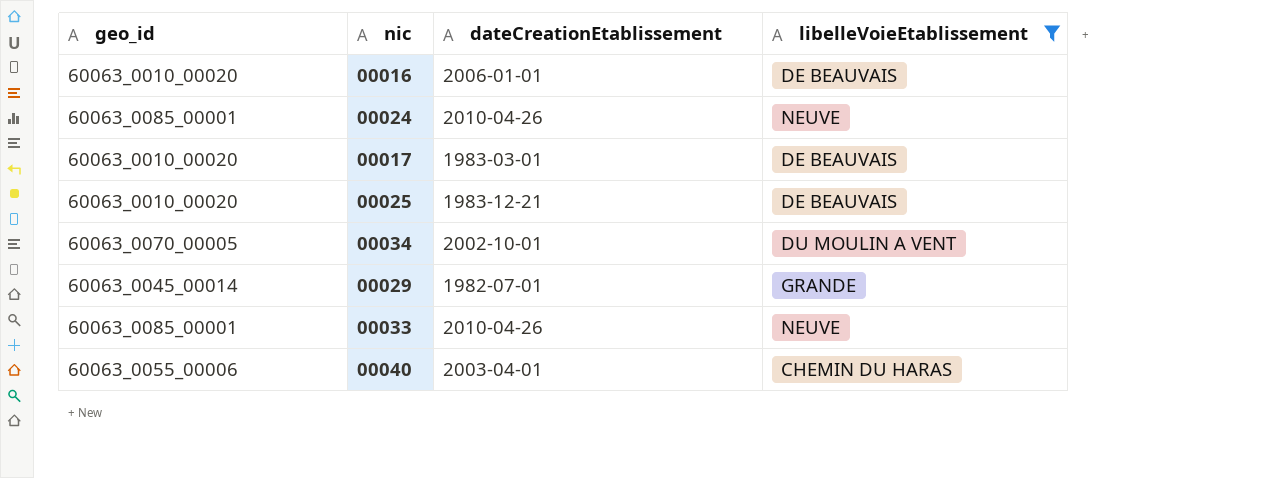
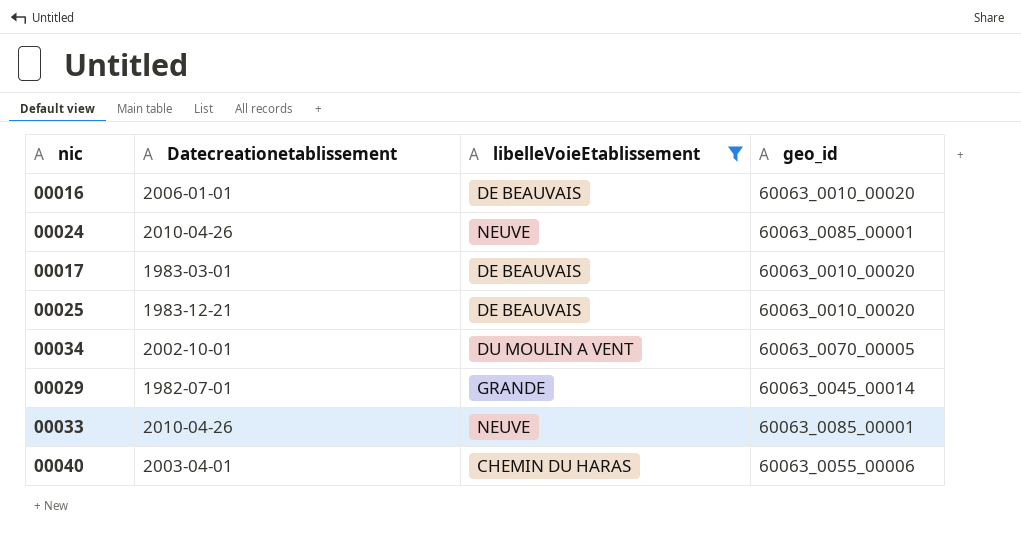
column name: dateCreationEtablissement -> Datecreationetablissement
column geo_id | position: 1 -> 4

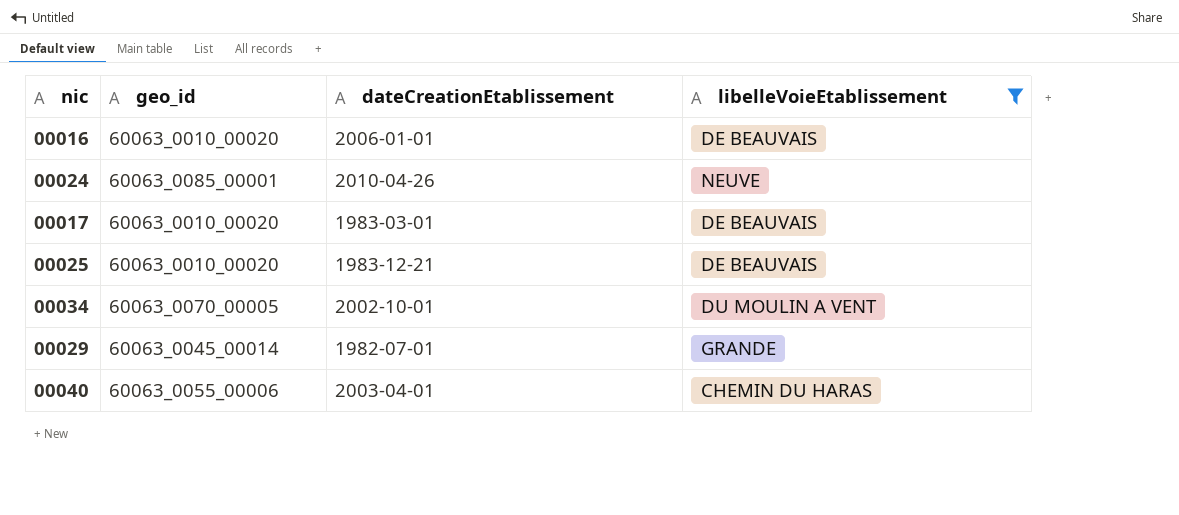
column geo_id | position: 4 -> 2
column name: Datecreationetablissement -> dateCreationEtablissement
row 00033: 2010-04-26 | NEUVE | 60063_0085_00001 -> none

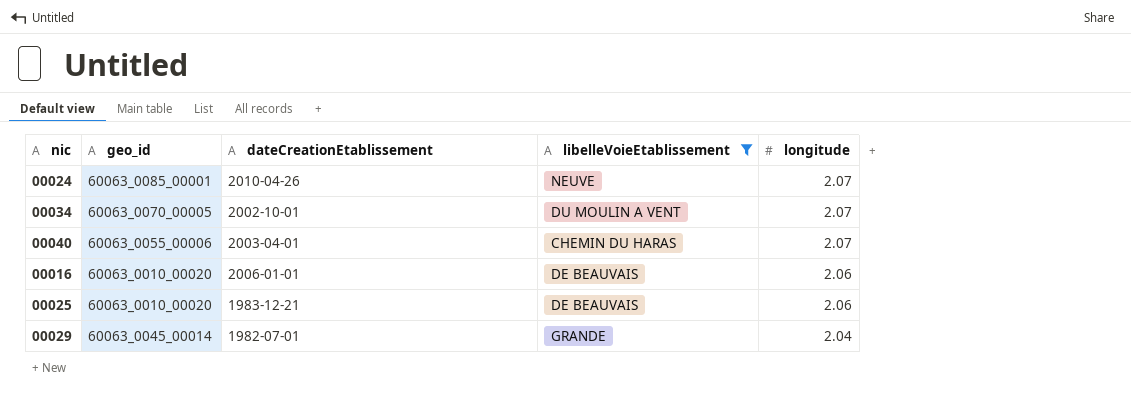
row order: none -> longitude descending
column longitude | position: none -> 5
row 00017: 60063_0010_00020 | 1983-03-01 | DE BEAUVAIS -> none

